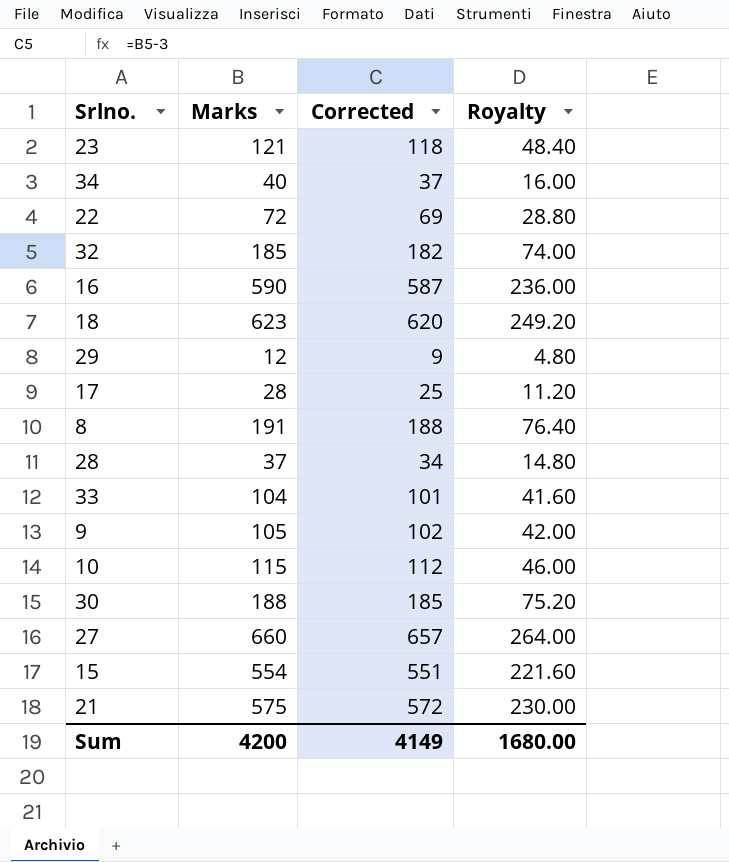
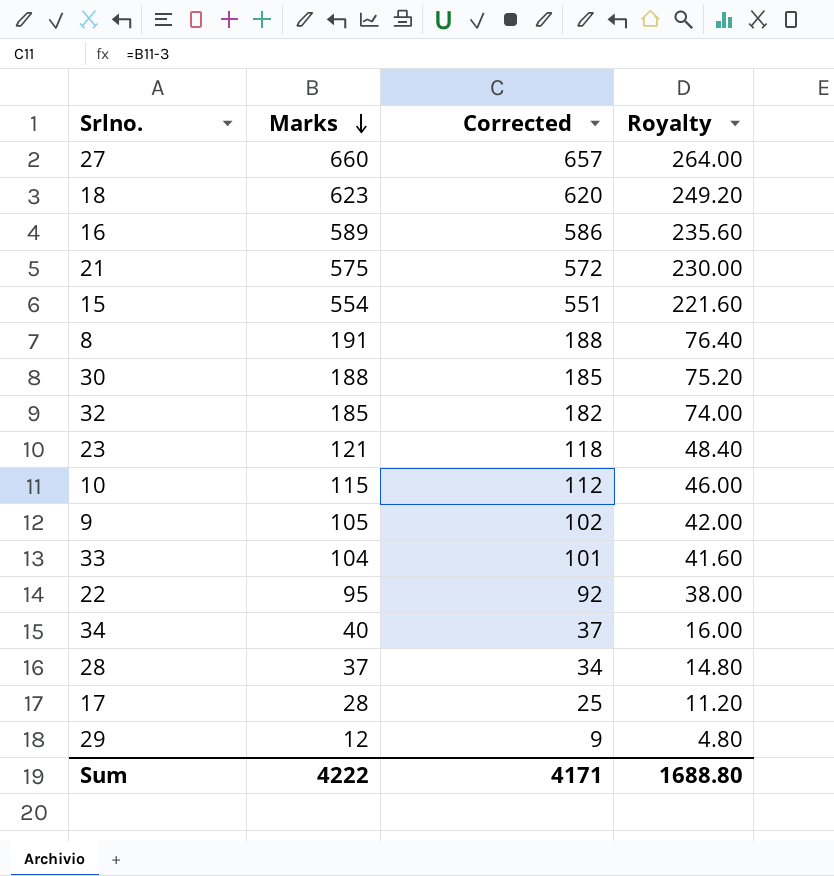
row order: none -> Marks descending
16 | Marks: 590 -> 589
16 | Corrected: 587 -> 586
16 | Royalty: 236.00 -> 235.60
22 | Marks: 72 -> 95
22 | Corrected: 69 -> 92
22 | Royalty: 28.80 -> 38.00
Sum | Marks: 4200 -> 4222
Sum | Corrected: 4149 -> 4171
Sum | Royalty: 1680.00 -> 1688.80

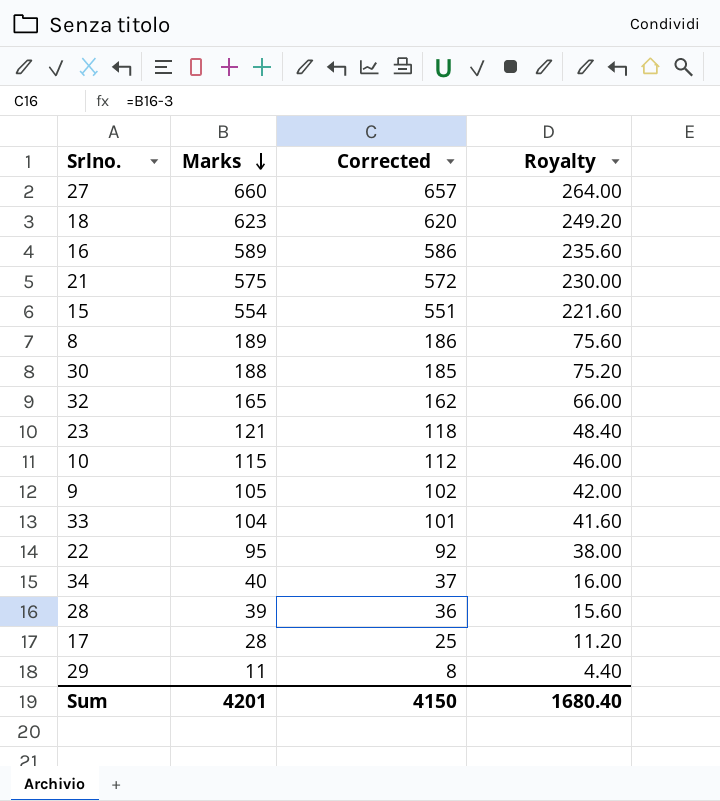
8 | Marks: 191 -> 189
8 | Corrected: 188 -> 186
8 | Royalty: 76.40 -> 75.60
32 | Marks: 185 -> 165
32 | Corrected: 182 -> 162
32 | Royalty: 74.00 -> 66.00
28 | Marks: 37 -> 39
28 | Corrected: 34 -> 36
28 | Royalty: 14.80 -> 15.60
29 | Marks: 12 -> 11
29 | Corrected: 9 -> 8
29 | Royalty: 4.80 -> 4.40
Sum | Marks: 4222 -> 4201
Sum | Corrected: 4171 -> 4150
Sum | Royalty: 1688.80 -> 1680.40

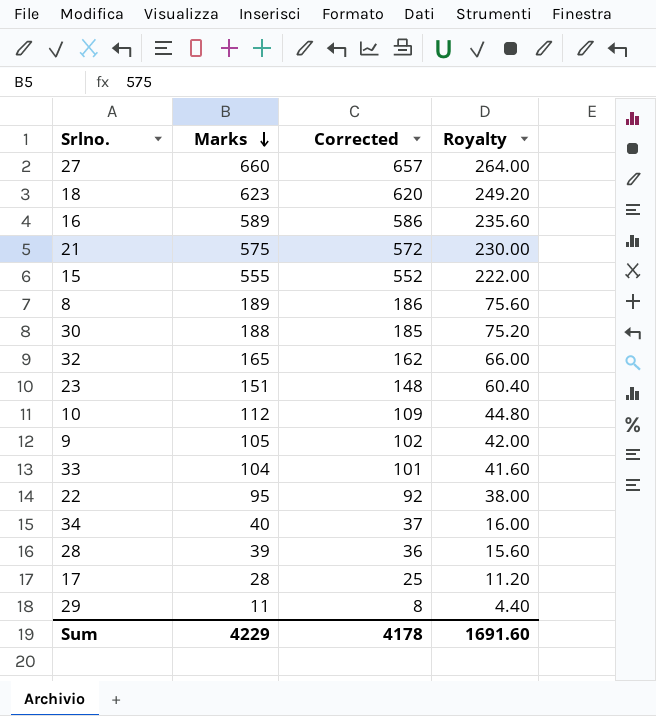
15 | Marks: 554 -> 555
15 | Corrected: 551 -> 552
15 | Royalty: 221.60 -> 222.00
23 | Marks: 121 -> 151
23 | Corrected: 118 -> 148
23 | Royalty: 48.40 -> 60.40
10 | Marks: 115 -> 112
10 | Corrected: 112 -> 109
10 | Royalty: 46.00 -> 44.80
Sum | Marks: 4201 -> 4229
Sum | Corrected: 4150 -> 4178
Sum | Royalty: 1680.40 -> 1691.60

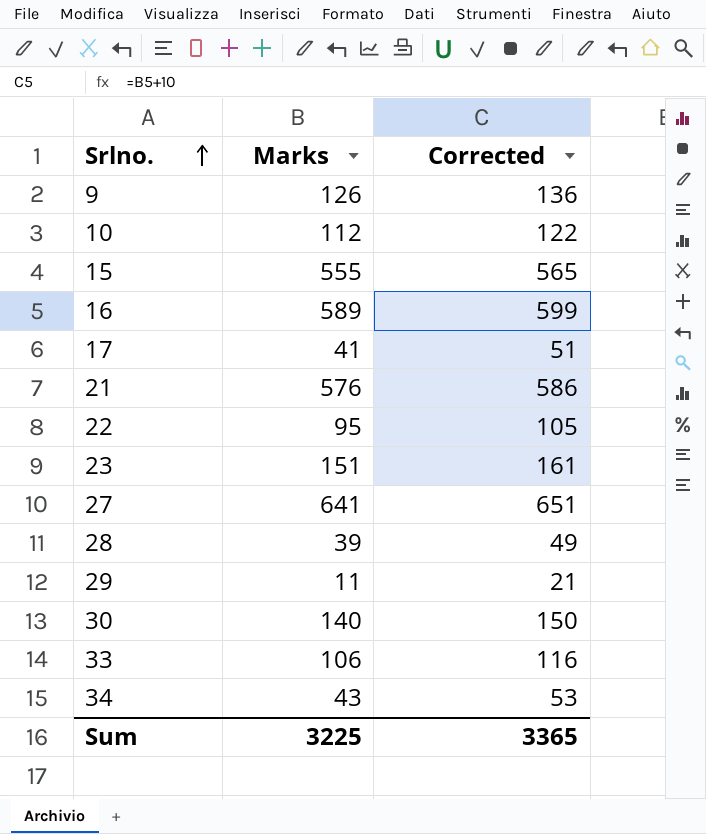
row order: Marks descending -> Srlno. ascending
column Royalty | formula: [Marks] * 0.4 -> none
column Corrected | formula: [Marks] - 3 -> [Marks] + 10
row 18: 623 | 620 | 249.20 -> none
row 8: 189 | 186 | 75.60 -> none
row 32: 165 | 162 | 66.00 -> none
9 | Marks: 105 -> 126
17 | Marks: 28 -> 41
21 | Marks: 575 -> 576
27 | Marks: 660 -> 641
30 | Marks: 188 -> 140
33 | Marks: 104 -> 106
34 | Marks: 40 -> 43
Sum | Marks: 4229 -> 3225
Sum | Corrected: 4178 -> 3365

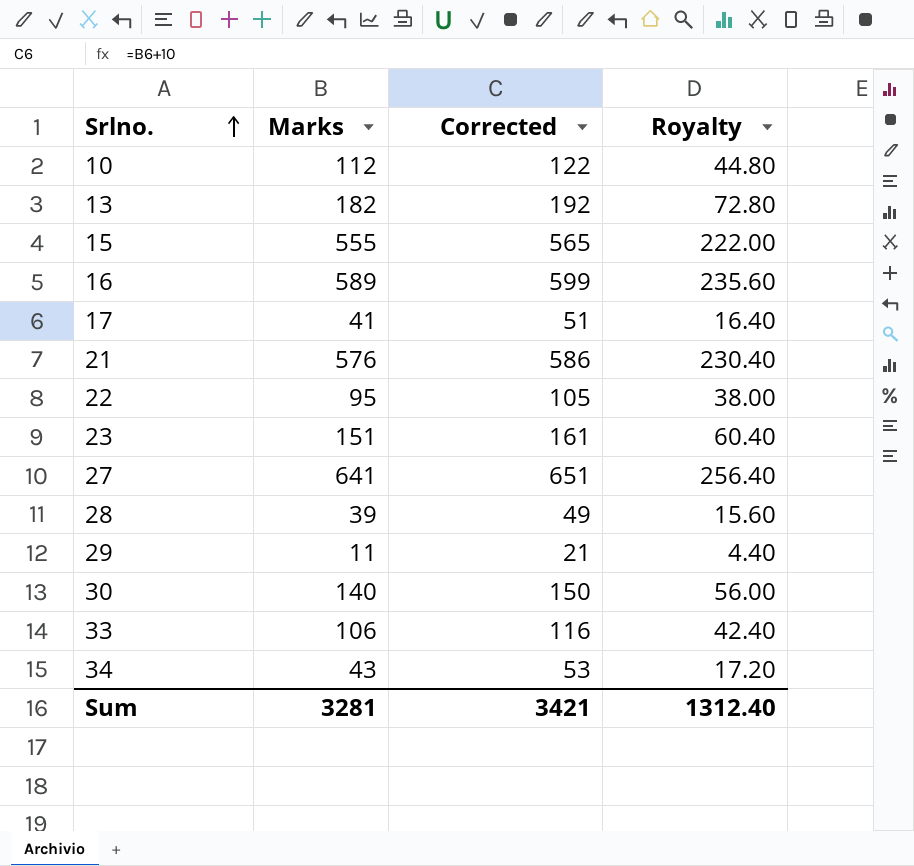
column Royalty | formula: none -> [Marks] * 0.4
row 9: 126 | 136 -> none
row 13: none -> 182 | 192 | 72.80
Sum | Marks: 3225 -> 3281
Sum | Corrected: 3365 -> 3421

